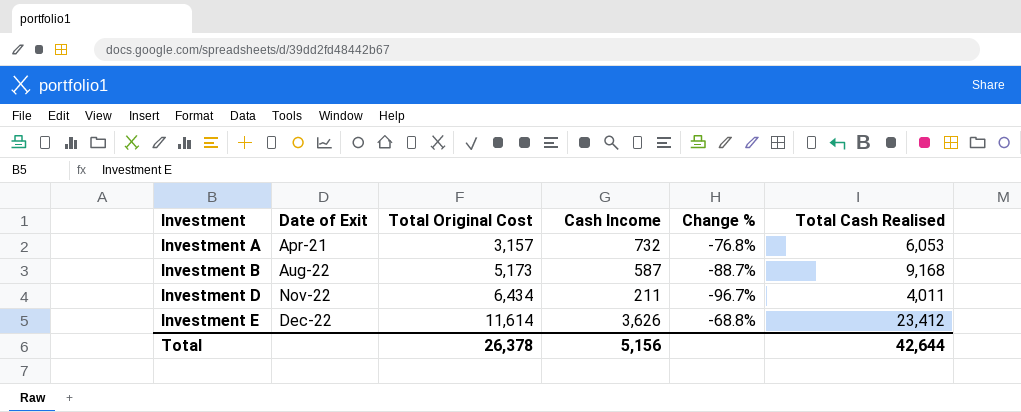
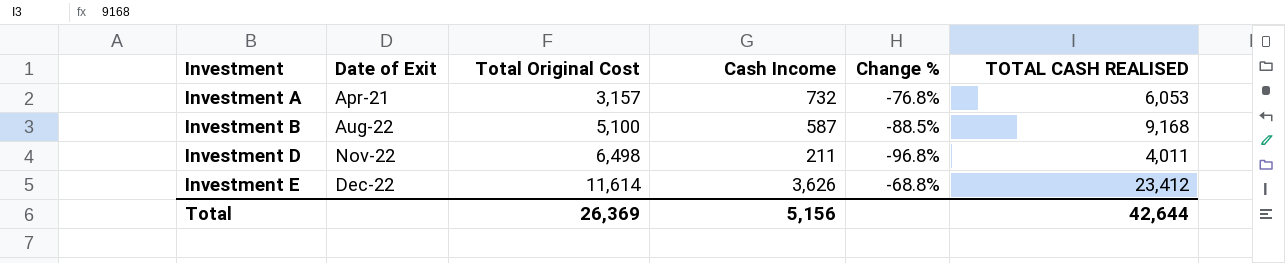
column name: Total Cash Realised -> TOTAL CASH REALISED
Investment B | Total Original Cost: 5,173 -> 5,100
Investment B | Change %: -88.7% -> -88.5%
Investment D | Total Original Cost: 6,434 -> 6,498
Investment D | Change %: -96.7% -> -96.8%
Total | Total Original Cost: 26,378 -> 26,369

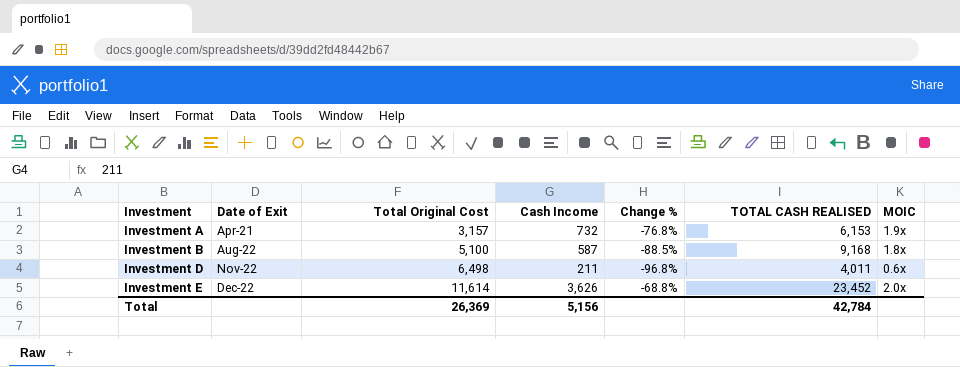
column MOIC | position: none -> 7
Investment A | TOTAL CASH REALISED: 6,053 -> 6,153
Investment E | TOTAL CASH REALISED: 23,412 -> 23,452
Total | TOTAL CASH REALISED: 42,644 -> 42,784

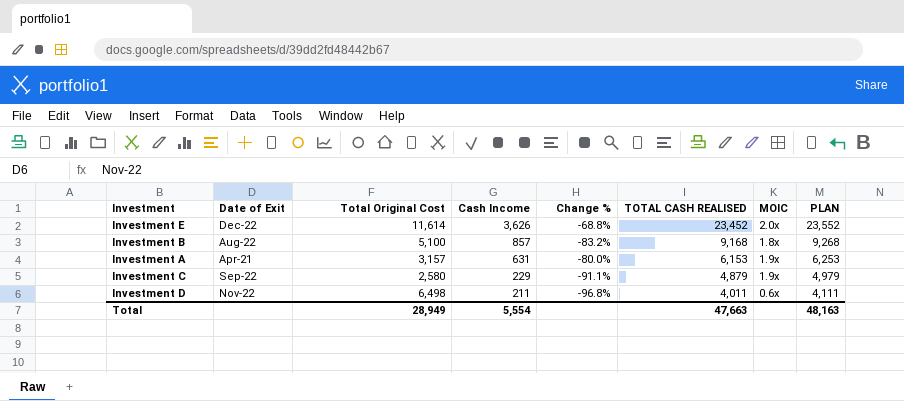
row order: Investment ascending -> Cash Income descending
column PLAN | formula: none -> [TOTAL CASH REALISED] + 100
Investment B | Cash Income: 587 -> 857
Investment B | Change %: -88.5% -> -83.2%
Investment A | Cash Income: 732 -> 631
Investment A | Change %: -76.8% -> -80.0%
row Investment C: none -> Sep-22 | 2,580 | 229 | -91.1% | 4,879 | 1.9x | 4,979
Total | Total Original Cost: 26,369 -> 28,949
Total | Cash Income: 5,156 -> 5,554
Total | TOTAL CASH REALISED: 42,784 -> 47,663

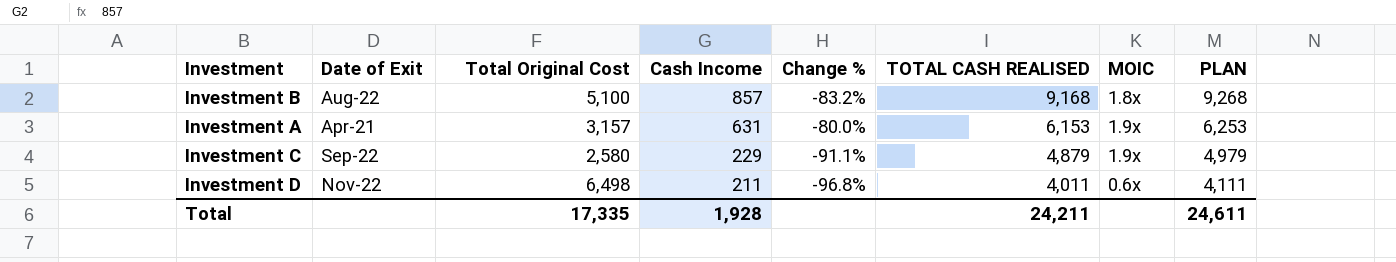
row Investment E: Dec-22 | 11,614 | 3,626 | -68.8% | 23,452 | 2.0x | 23,552 -> none
Total | Total Original Cost: 28,949 -> 17,335
Total | Cash Income: 5,554 -> 1,928
Total | TOTAL CASH REALISED: 47,663 -> 24,211
Total | PLAN: 48,163 -> 24,611

